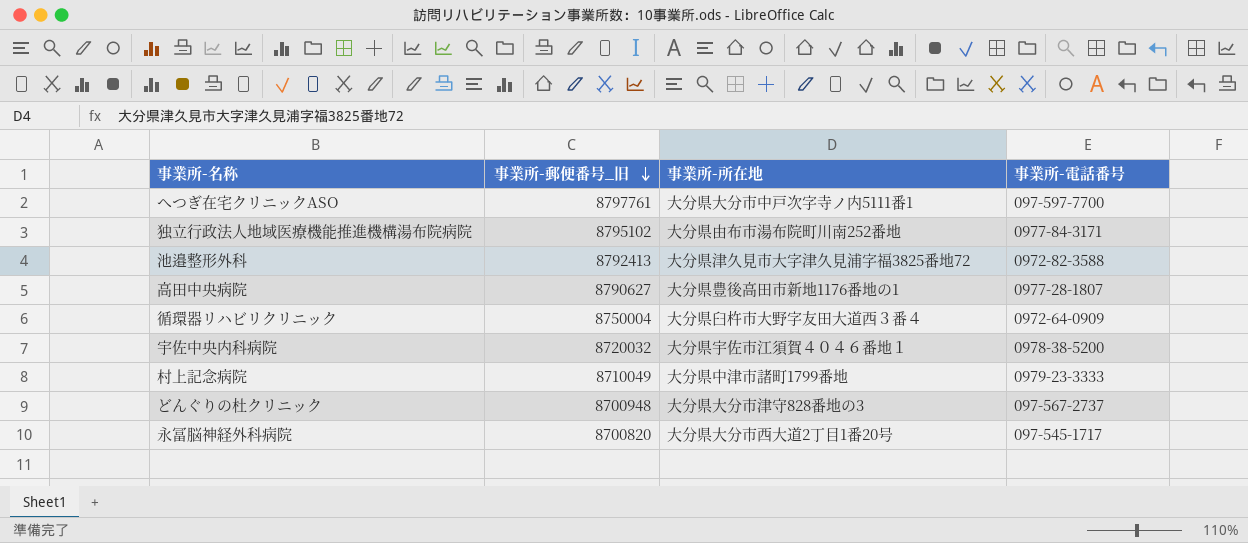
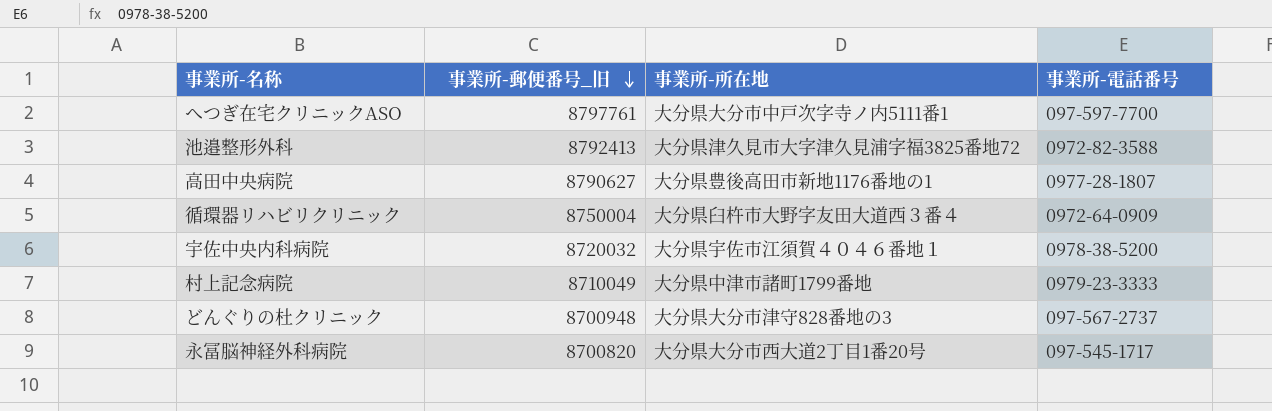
row 独立行政法人地域医療機能推進機構湯布院病院: 8795102 | 大分県由布市湯布院町川南252番地 | 0977-84-3171 -> none

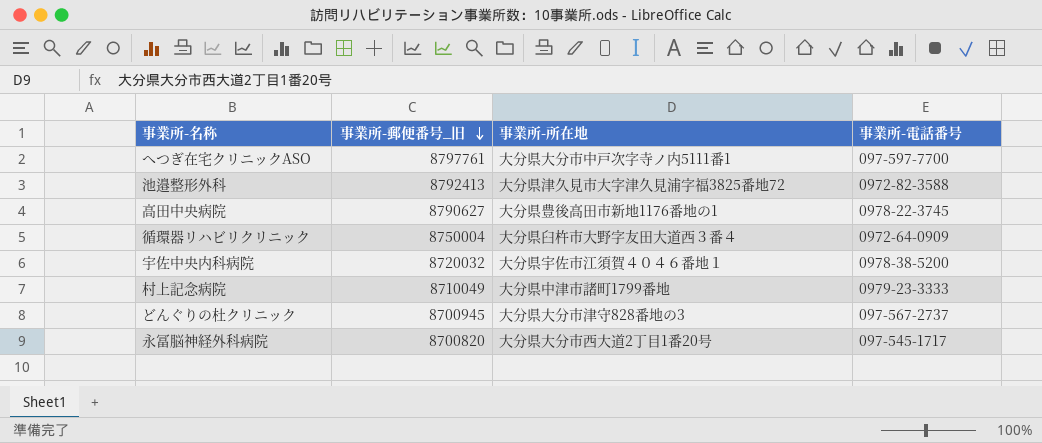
高田中央病院 | 事業所-電話番号: 0977-28-1807 -> 0978-22-3745
どんぐりの杜クリニック | 事業所-郵便番号_旧: 8700948 -> 8700945

